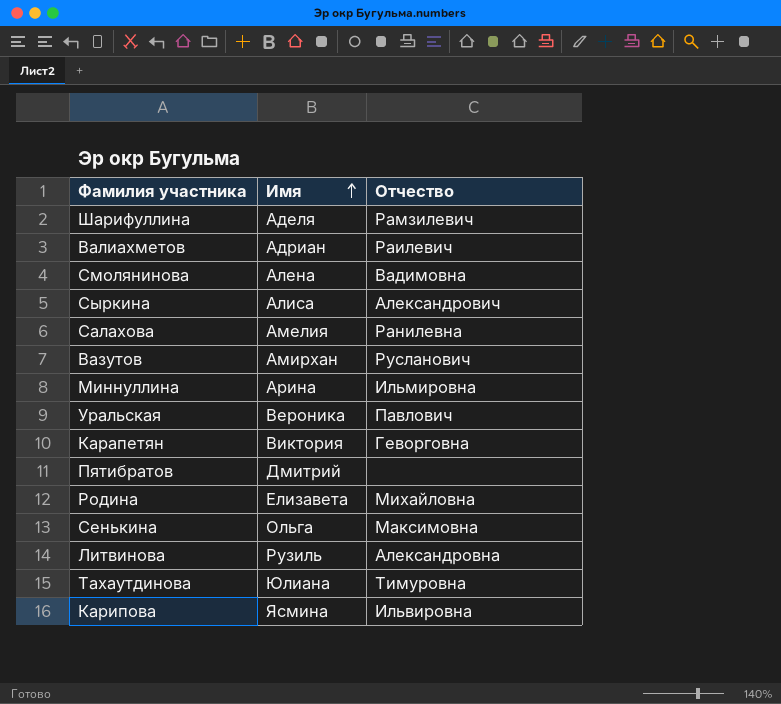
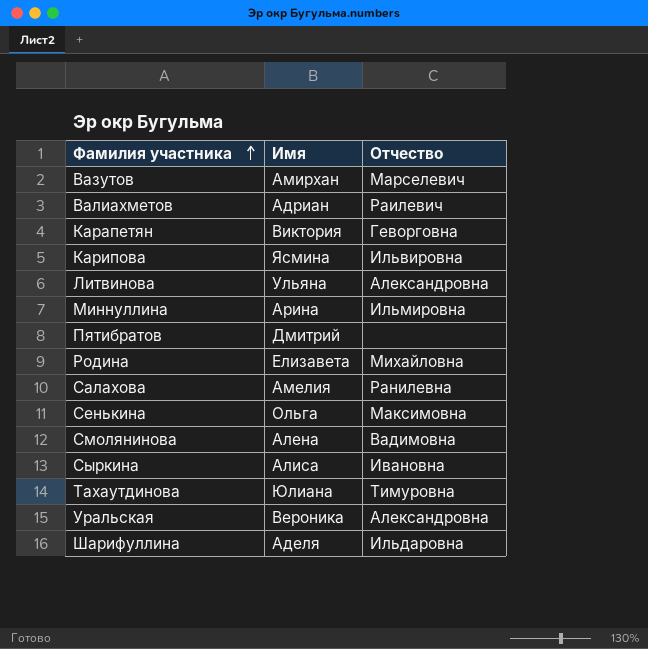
row order: Имя ascending -> Фамилия участника ascending
Вазутов | Отчество: Русланович -> Марселевич
Литвинова | Имя: Рузиль -> Ульяна
Сыркина | Отчество: Александрович -> Ивановна
Уральская | Отчество: Павлович -> Александровна
Шарифуллина | Отчество: Рамзилевич -> Ильдаровна

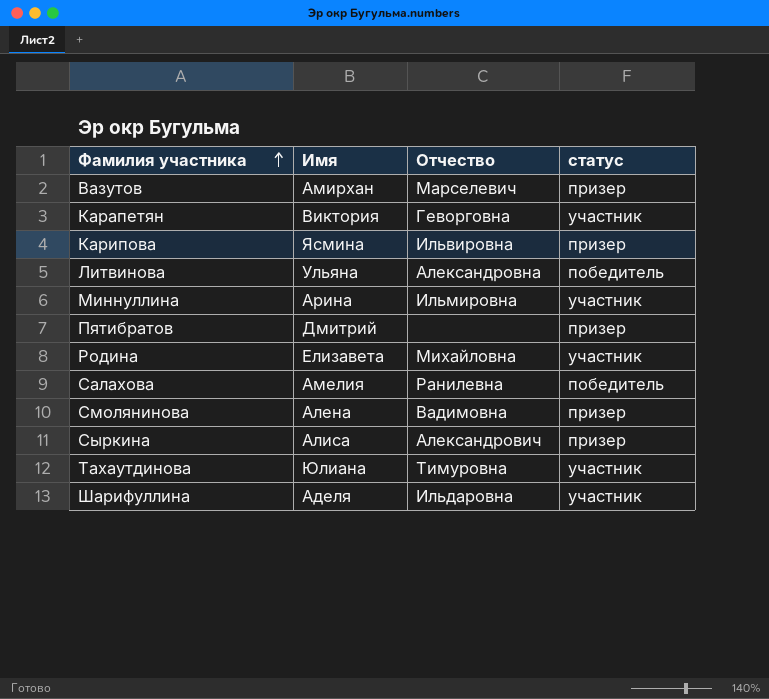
column статус | position: none -> 4
row Валиахметов: Адриан | Раилевич -> none
row Сенькина: Ольга | Максимовна -> none
row Уральская: Вероника | Александровна -> none
Сыркина | Отчество: Ивановна -> Александрович

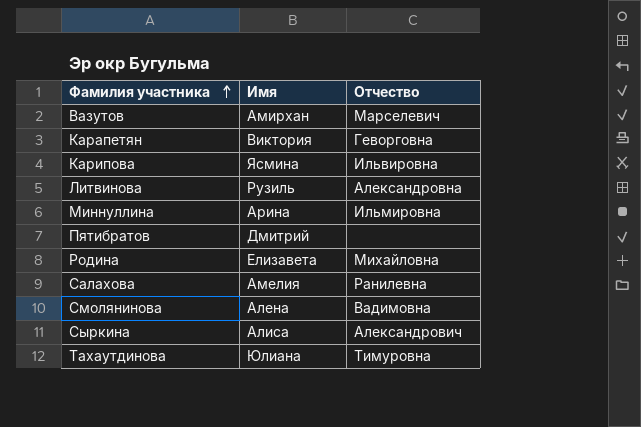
column статус | position: 4 -> none
row Шарифуллина: Аделя | Ильдаровна | участник -> none
Литвинова | Имя: Ульяна -> Рузиль

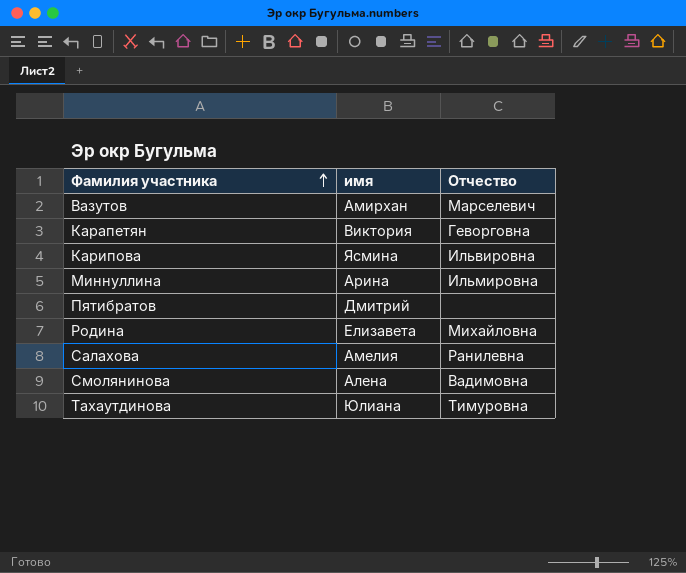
column name: Имя -> имя
row Литвинова: Рузиль | Александровна -> none
row Сыркина: Алиса | Александрович -> none

